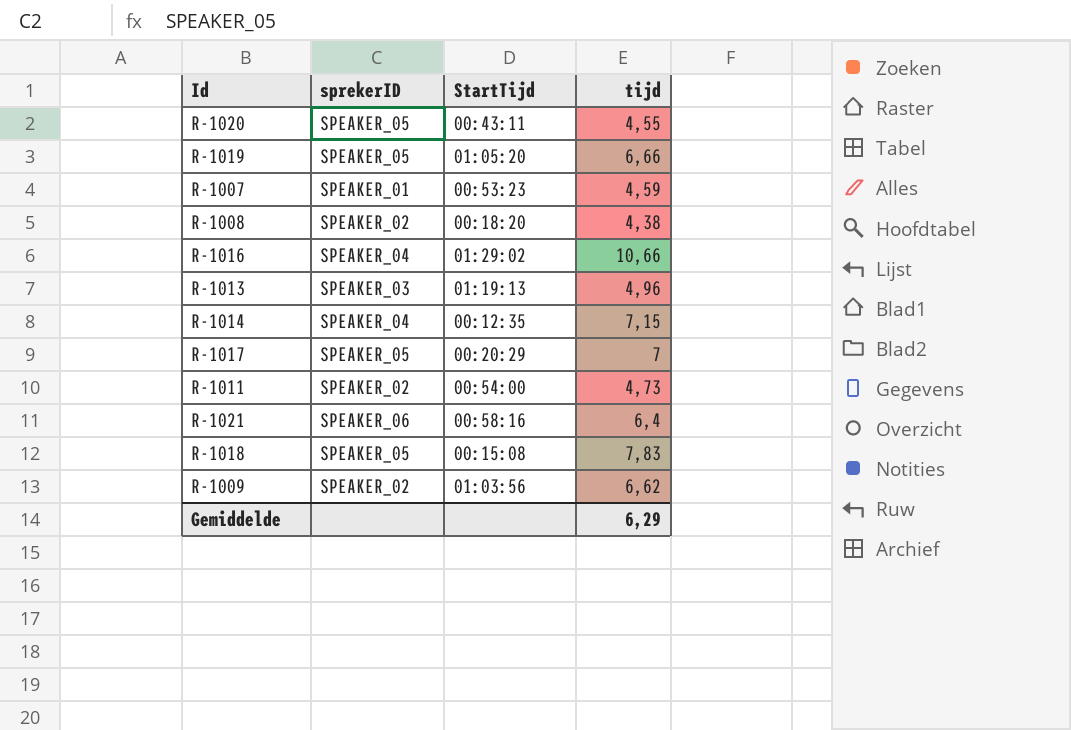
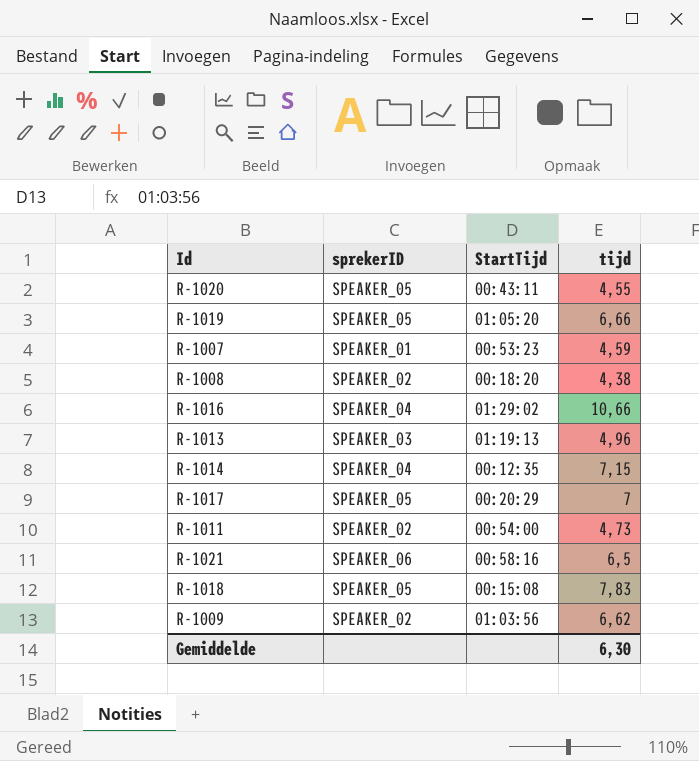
R-1021 | tijd: 6,4 -> 6,5
Gemiddelde | tijd: 6,29 -> 6,30

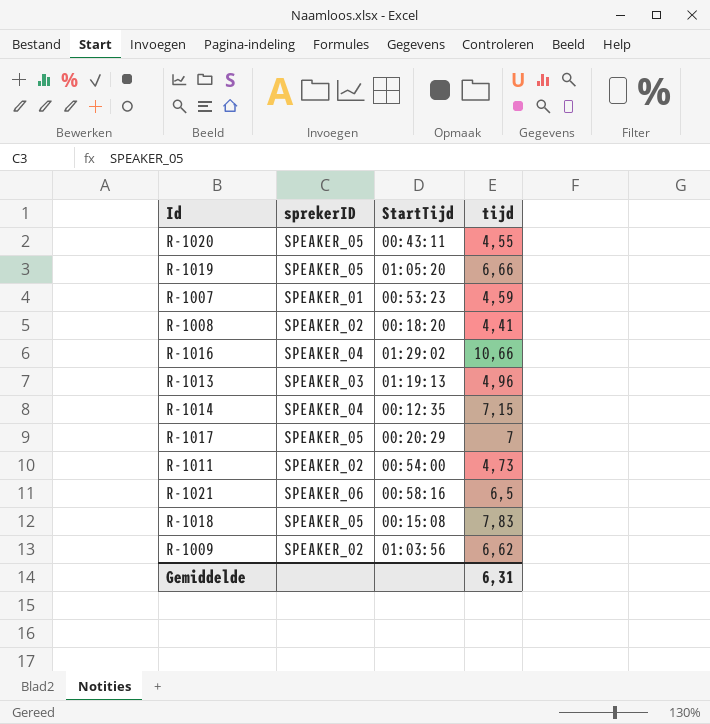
R-1008 | tijd: 4,38 -> 4,41
Gemiddelde | tijd: 6,30 -> 6,31

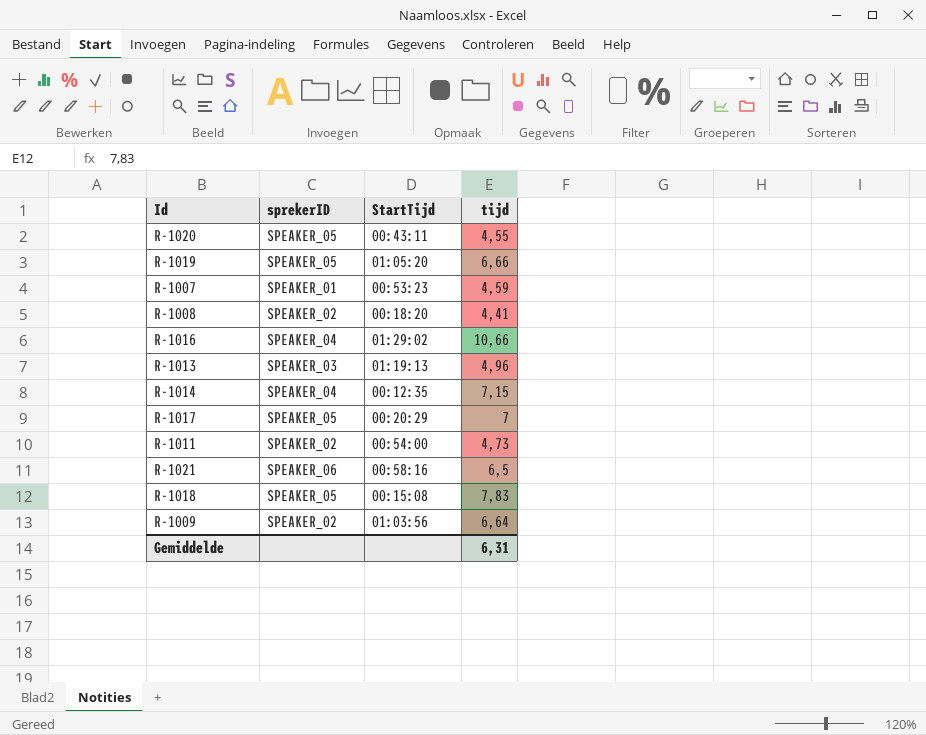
R-1009 | tijd: 6,62 -> 6,64

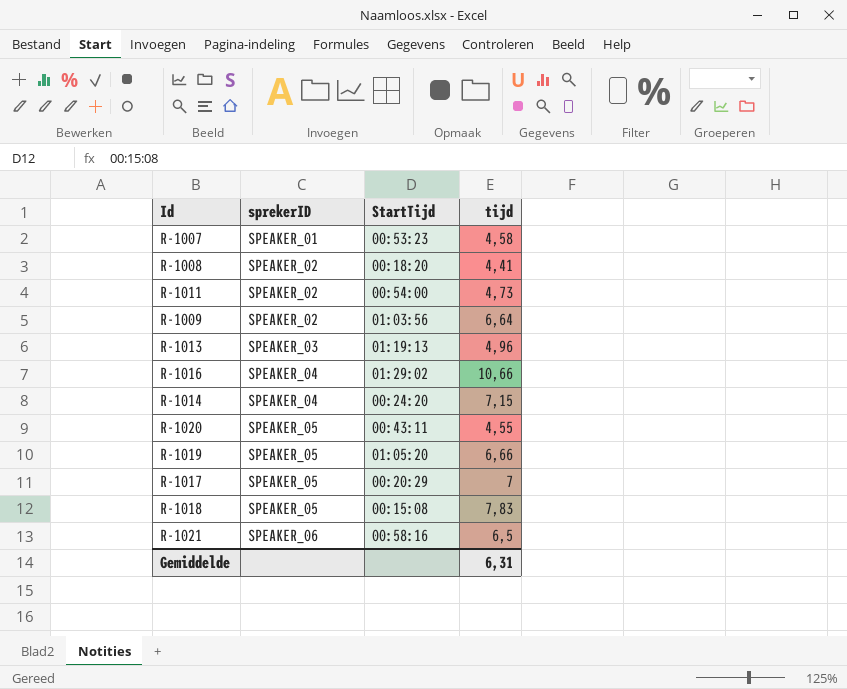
row order: none -> sprekerID ascending
R-1007 | tijd: 4,59 -> 4,58
R-1014 | StartTijd: 00:12:35 -> 00:24:20

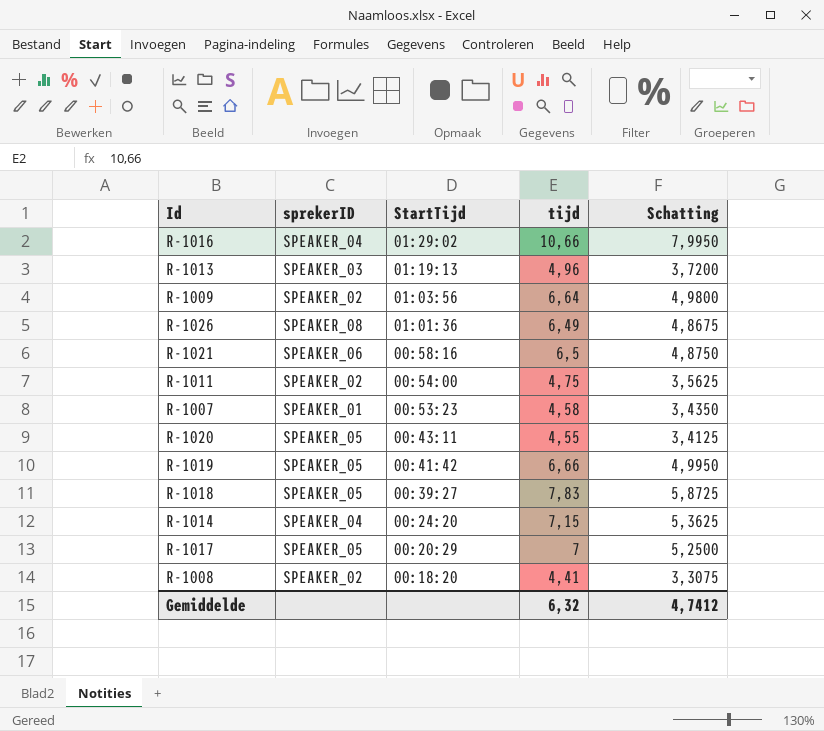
row order: sprekerID ascending -> StartTijd descending
column Schatting | formula: none -> [tijd] * 0,75
row R-1026: none -> SPEAKER_08 | 01:01:36 | 6,49 | 4,8675
R-1011 | tijd: 4,73 -> 4,75
R-1019 | StartTijd: 01:05:20 -> 00:41:42
R-1018 | StartTijd: 00:15:08 -> 00:39:27
Gemiddelde | tijd: 6,31 -> 6,32

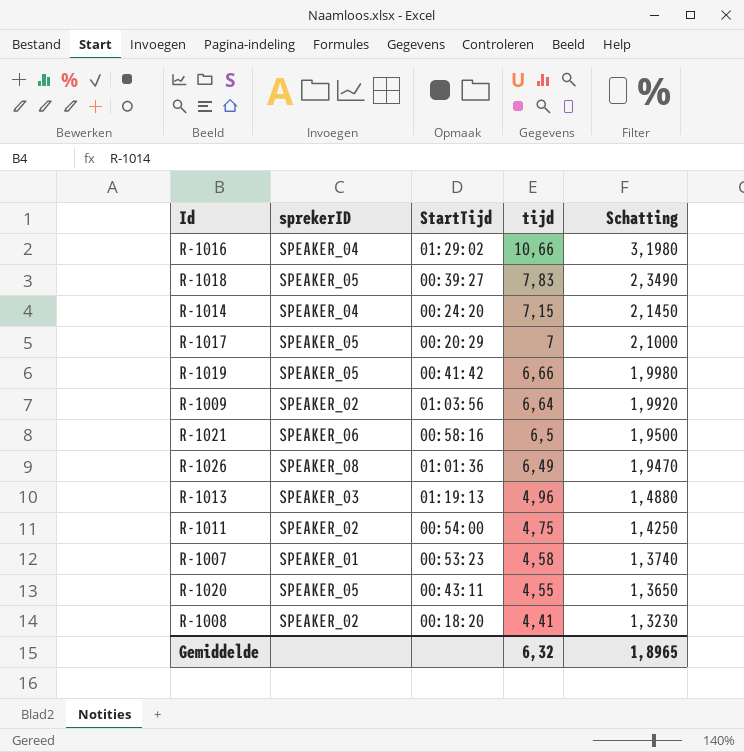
row order: StartTijd descending -> tijd descending
column Schatting | formula: [tijd] * 0,75 -> [tijd] * 0,3
Gemiddelde | Schatting: 4,7412 -> 1,8965

